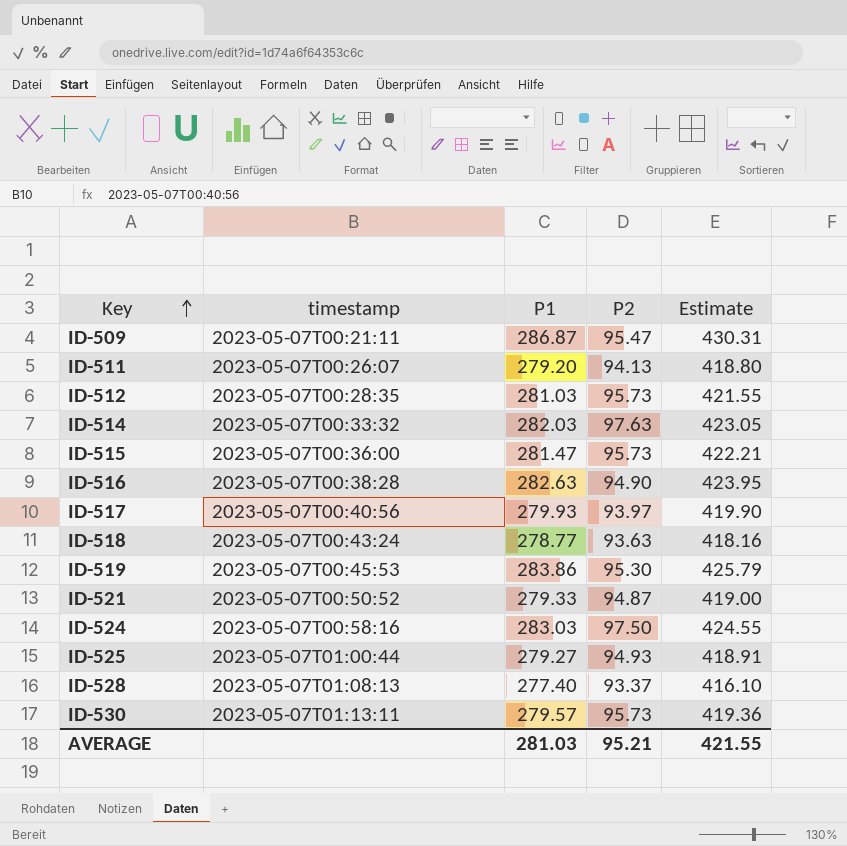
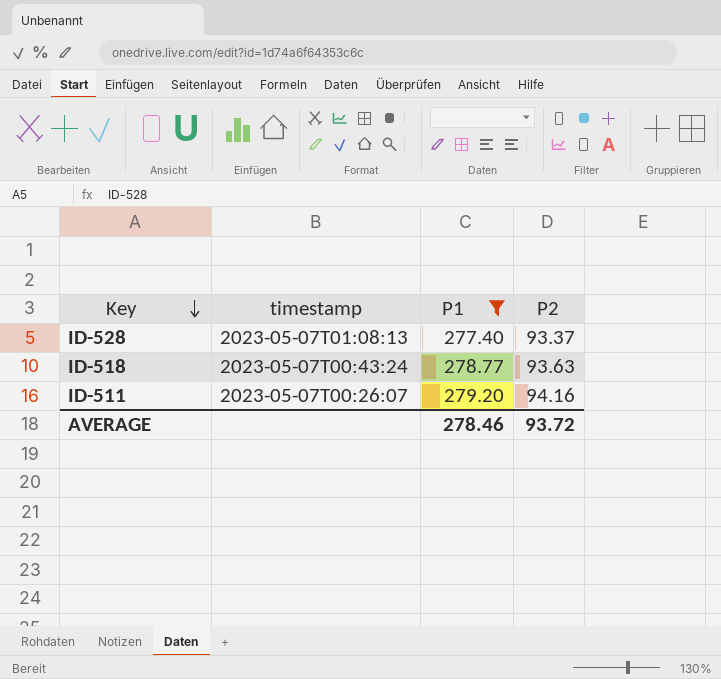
filter: none -> P1 <= 279.20
row order: Key ascending -> Key descending
column Estimate | formula: [P1] * 1.5 -> none
ID-511 | P2: 94.13 -> 94.16
AVERAGE | P1: 281.03 -> 278.46
AVERAGE | P2: 95.21 -> 93.72

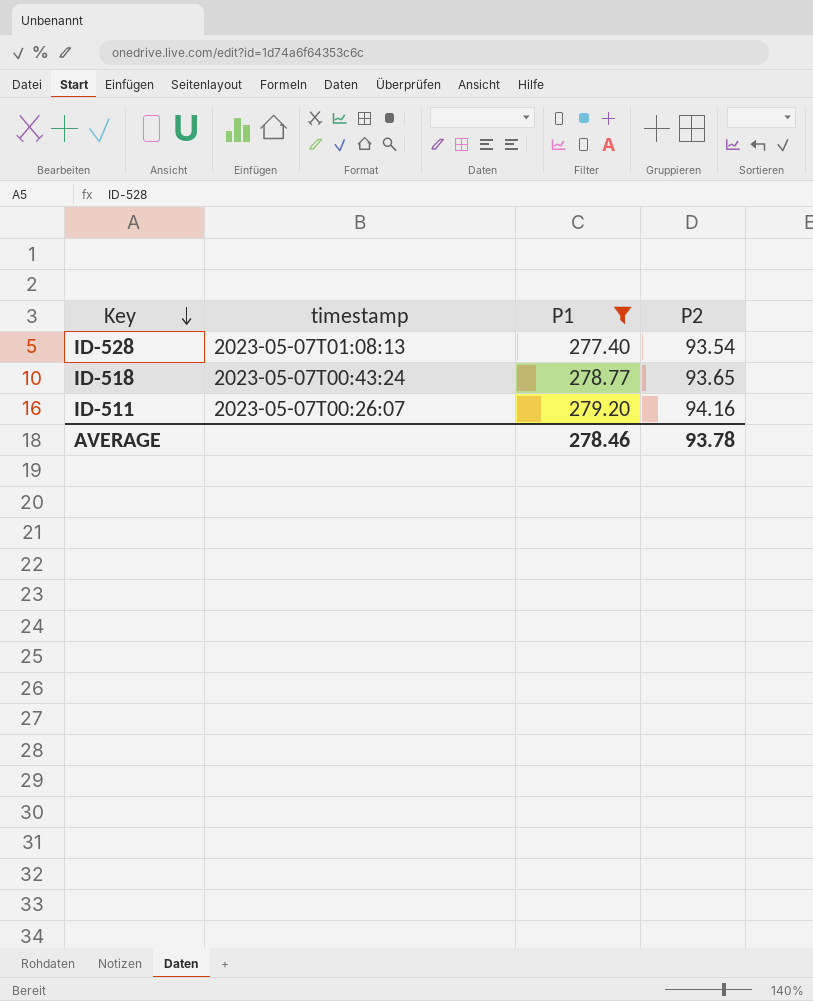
ID-528 | P2: 93.37 -> 93.54
ID-518 | P2: 93.63 -> 93.65
AVERAGE | P2: 93.72 -> 93.78

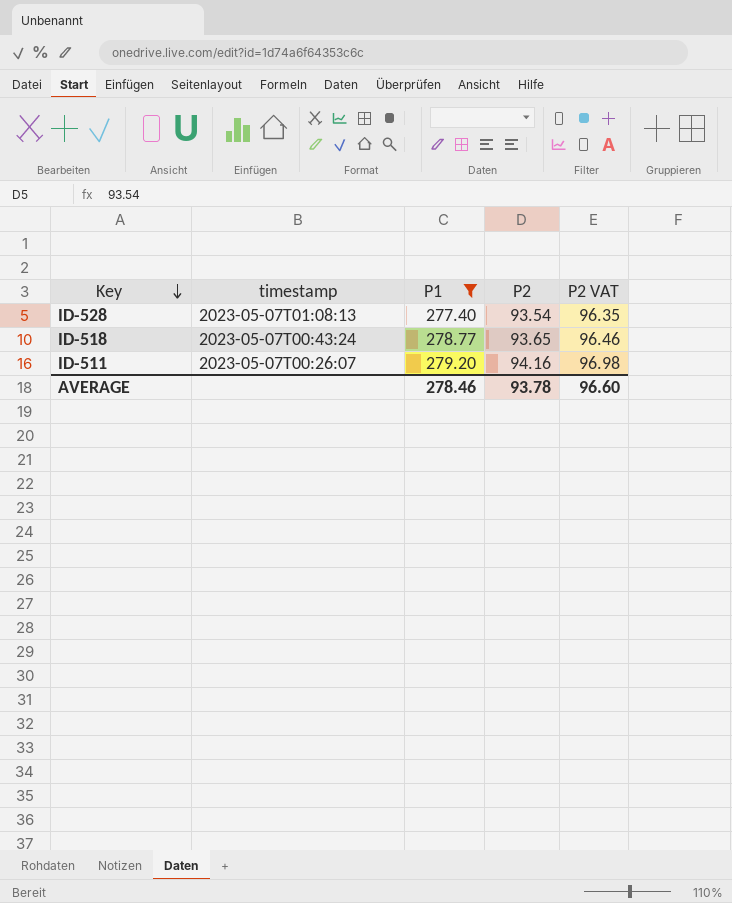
column P2 VAT | formula: none -> [P2] * 1.03

